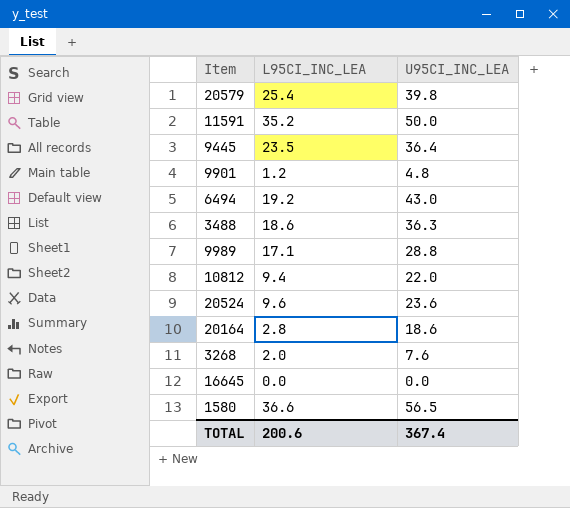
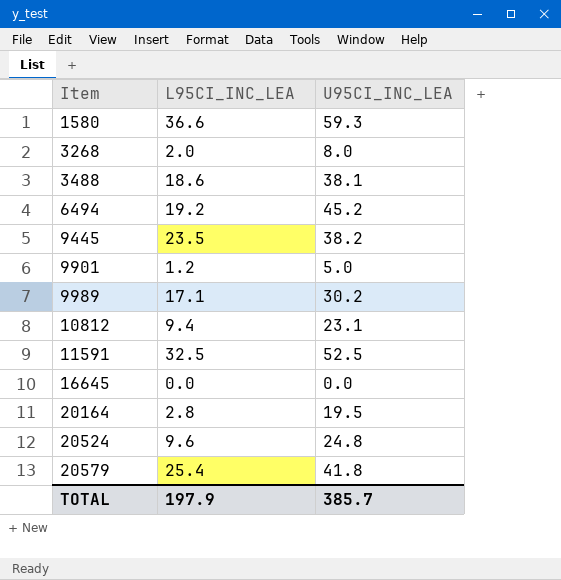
row order: none -> Item ascending
1580 | U95CI_INC_LEA: 56.5 -> 59.3
3268 | U95CI_INC_LEA: 7.6 -> 8.0
3488 | U95CI_INC_LEA: 36.3 -> 38.1
6494 | U95CI_INC_LEA: 43.0 -> 45.2
9445 | U95CI_INC_LEA: 36.4 -> 38.2
9901 | U95CI_INC_LEA: 4.8 -> 5.0
9989 | U95CI_INC_LEA: 28.8 -> 30.2
10812 | U95CI_INC_LEA: 22.0 -> 23.1
11591 | L95CI_INC_LEA: 35.2 -> 32.5
11591 | U95CI_INC_LEA: 50.0 -> 52.5
20164 | U95CI_INC_LEA: 18.6 -> 19.5
20524 | U95CI_INC_LEA: 23.6 -> 24.8
20579 | U95CI_INC_LEA: 39.8 -> 41.8
TOTAL | L95CI_INC_LEA: 200.6 -> 197.9
TOTAL | U95CI_INC_LEA: 367.4 -> 385.7

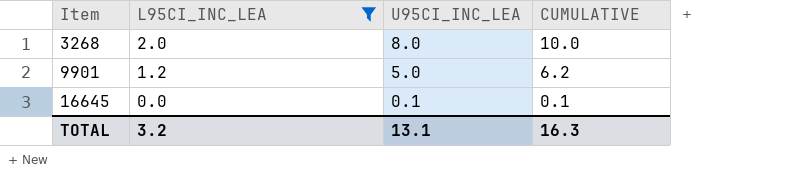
filter: none -> L95CI_INC_LEA <= 2.0
column CUMULATIVE | formula: none -> [L95CI_INC_LEA] + [U95CI_INC_LEA]
16645 | U95CI_INC_LEA: 0.0 -> 0.1
TOTAL | L95CI_INC_LEA: 197.9 -> 3.2
TOTAL | U95CI_INC_LEA: 385.7 -> 13.1

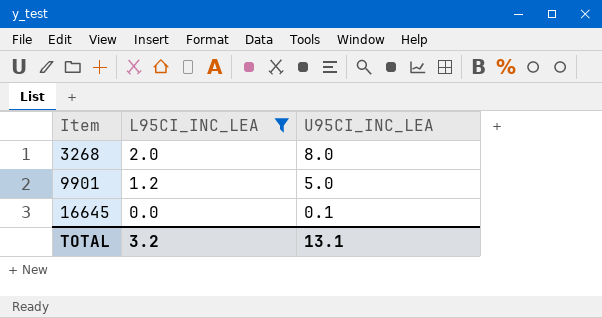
column CUMULATIVE | formula: [L95CI_INC_LEA] + [U95CI_INC_LEA] -> none

